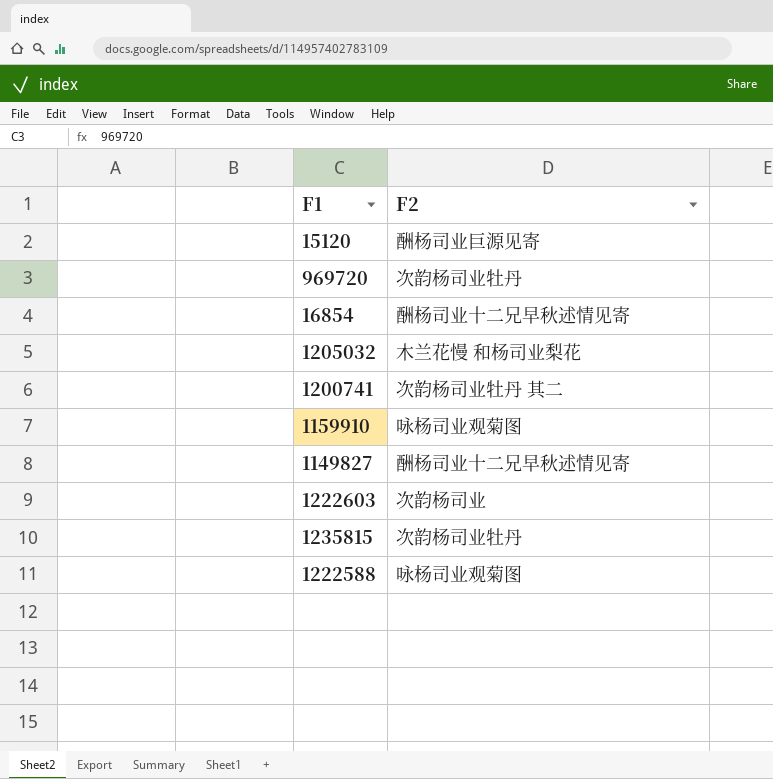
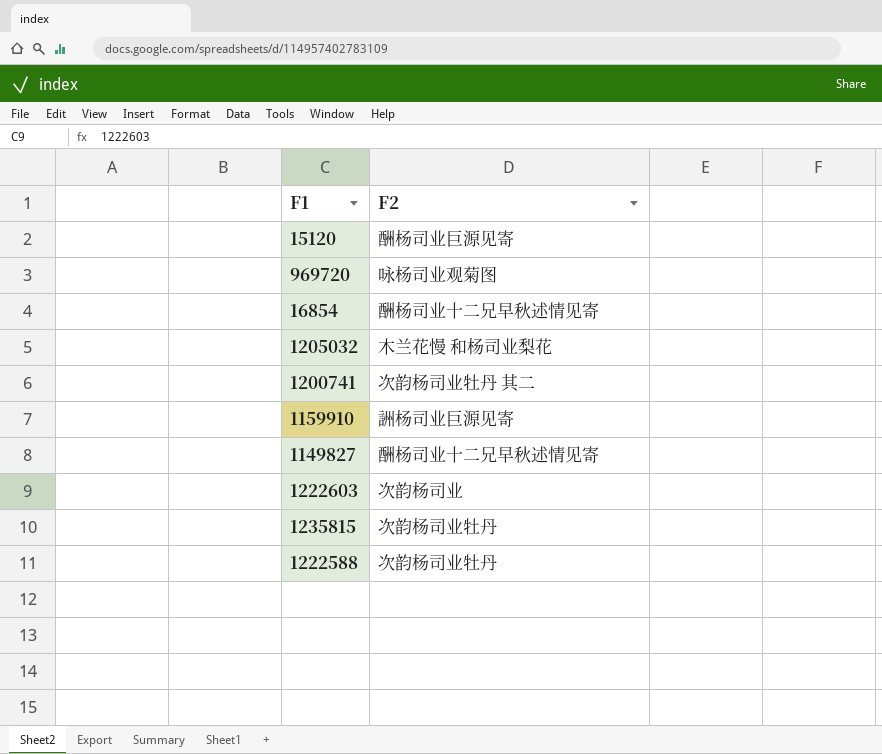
969720 | F2: 次韵杨司业牡丹 -> 咏杨司业观菊图
1159910 | F2: 咏杨司业观菊图 -> 詶杨司业巨源见寄
1222588 | F2: 咏杨司业观菊图 -> 次韵杨司业牡丹

